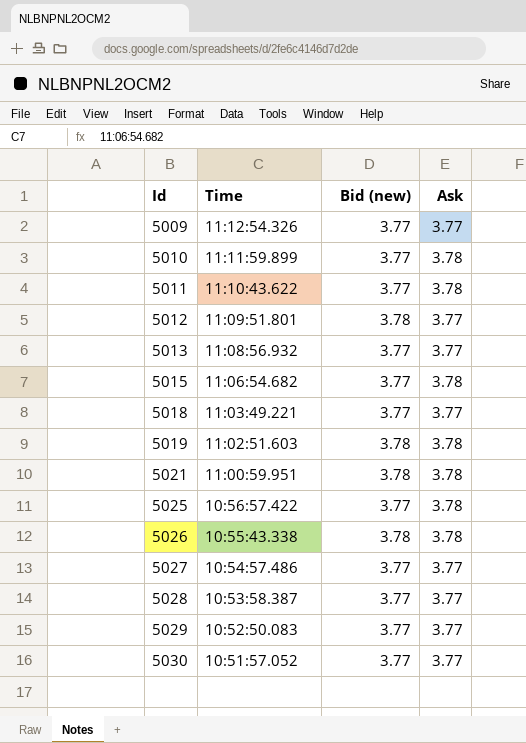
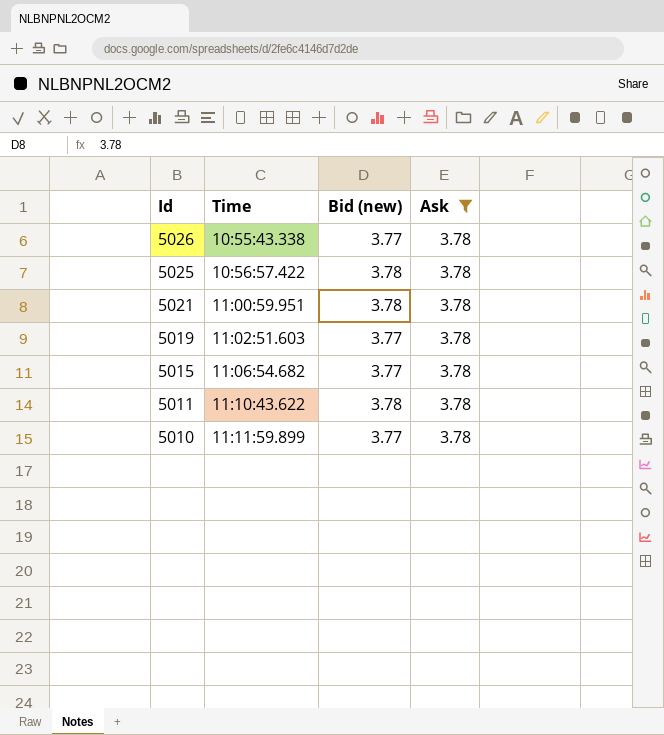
filter: none -> Ask = 3.78
row order: Id ascending -> Id descending
5026 | Bid (new): 3.78 -> 3.77
5025 | Bid (new): 3.77 -> 3.78
5019 | Bid (new): 3.78 -> 3.77
5011 | Bid (new): 3.77 -> 3.78

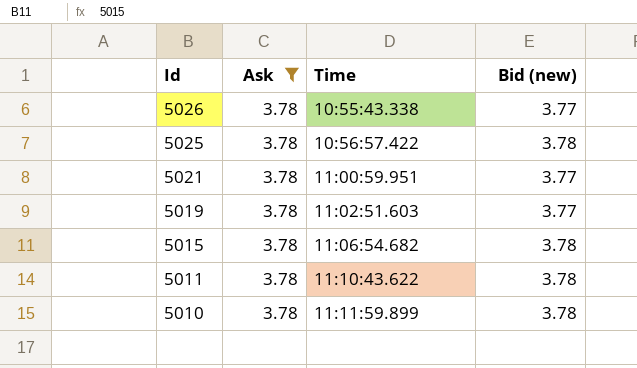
column Ask | position: 4 -> 2
5021 | Bid (new): 3.78 -> 3.77
5015 | Bid (new): 3.77 -> 3.78
5010 | Bid (new): 3.77 -> 3.78

